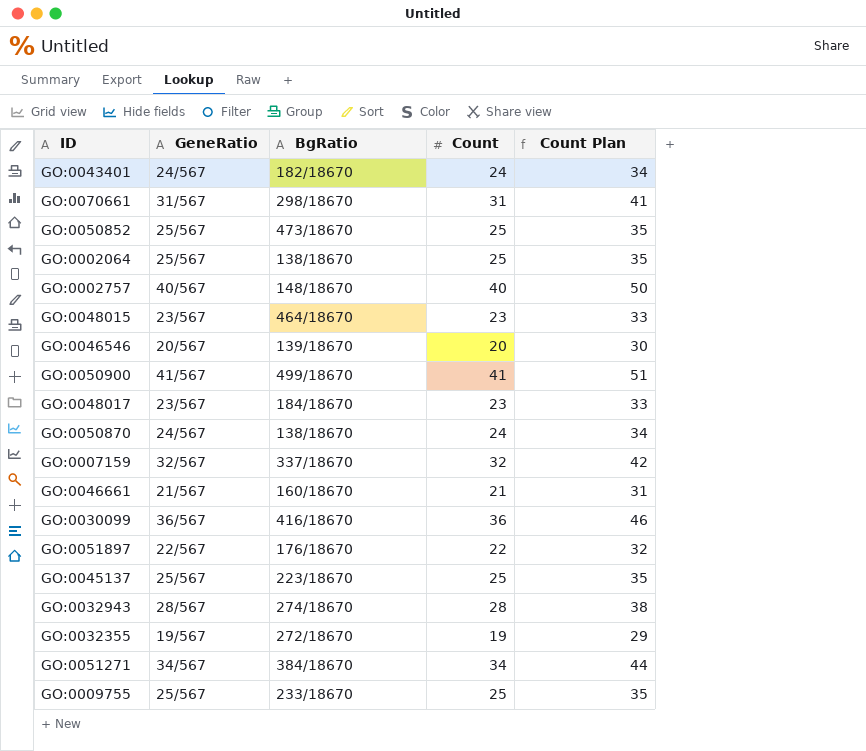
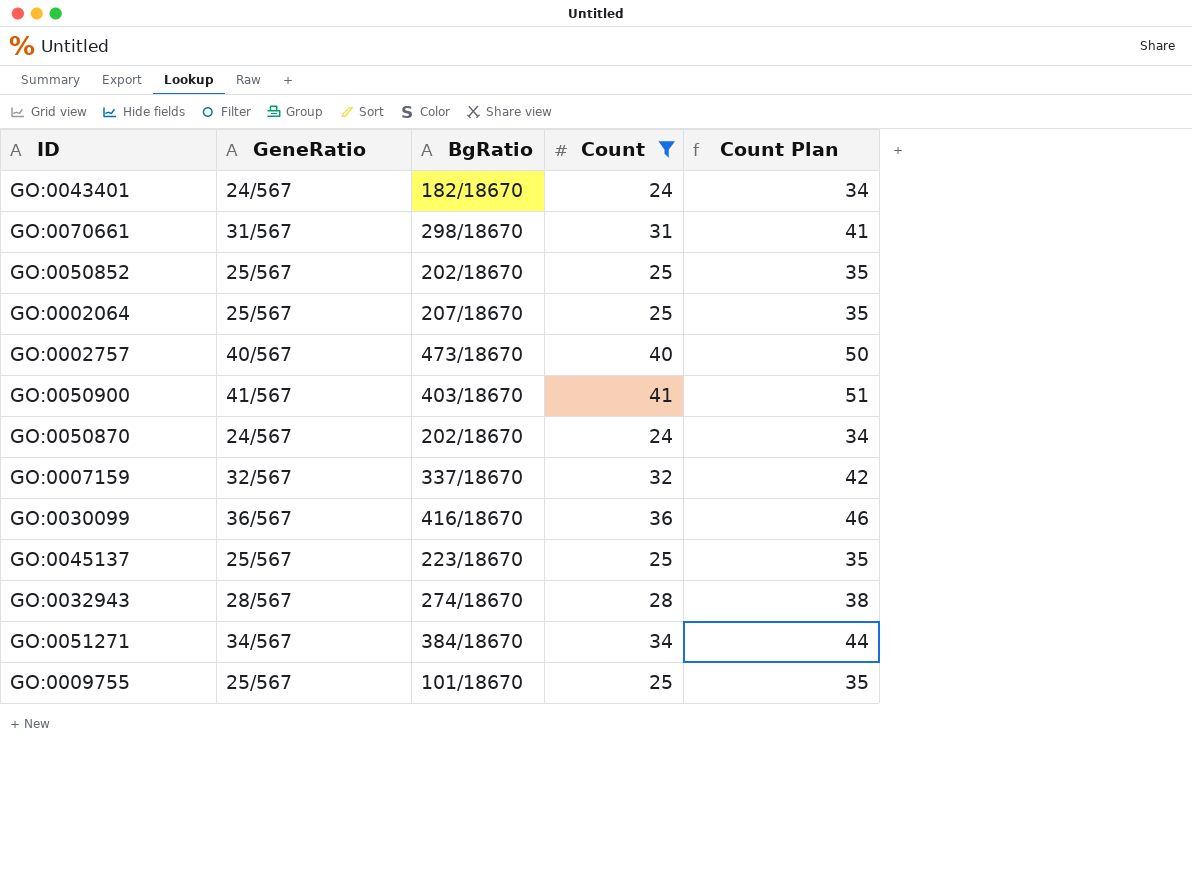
filter: none -> Count >= 24
GO:0050852 | BgRatio: 473/18670 -> 202/18670
GO:0002064 | BgRatio: 138/18670 -> 207/18670
GO:0002757 | BgRatio: 148/18670 -> 473/18670
GO:0050900 | BgRatio: 499/18670 -> 403/18670
GO:0050870 | BgRatio: 138/18670 -> 202/18670
GO:0009755 | BgRatio: 233/18670 -> 101/18670

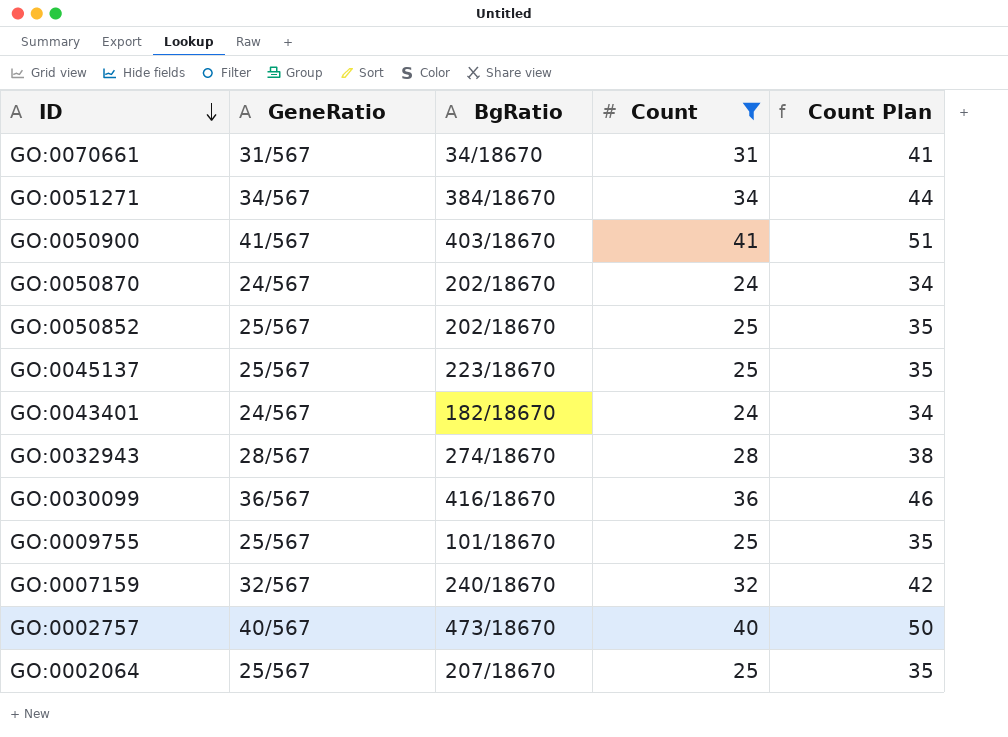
row order: none -> ID descending
GO:0070661 | BgRatio: 298/18670 -> 34/18670
GO:0007159 | BgRatio: 337/18670 -> 240/18670

